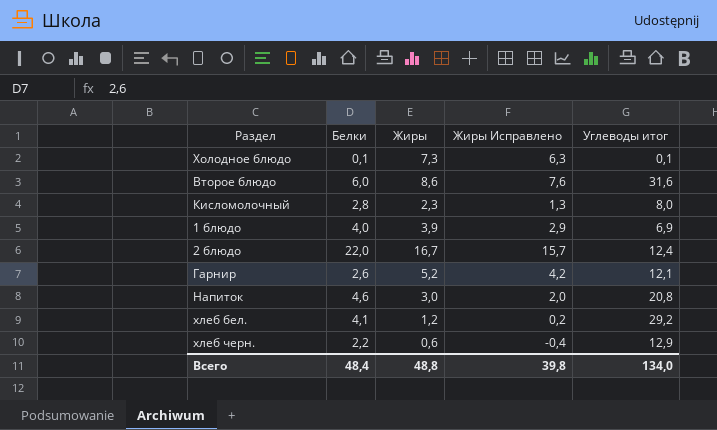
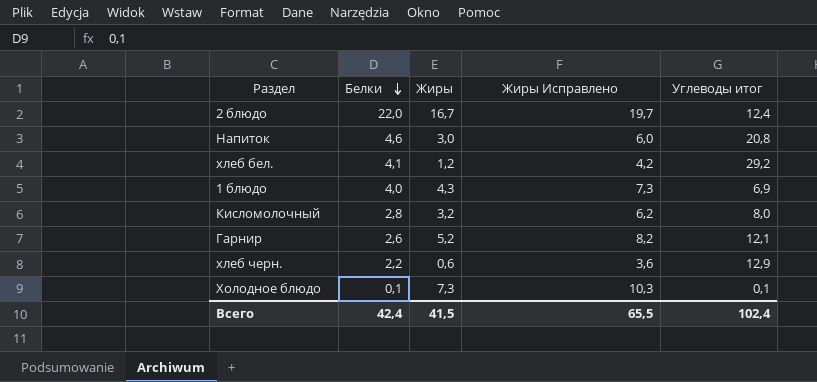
row order: none -> Белки descending
column Жиры Исправлено | formula: [Жиры] - 1 -> [Жиры] + 3
row Второе блюдо: 6,0 | 8,6 | 7,6 | 31,6 -> none
1 блюдо | Жиры: 3,9 -> 4,3
Кисломолочный | Жиры: 2,3 -> 3,2
Всего | Белки: 48,4 -> 42,4
Всего | Жиры: 48,8 -> 41,5
Всего | Жиры Исправлено: 39,8 -> 65,5
Всего | Углеводы итог: 134,0 -> 102,4

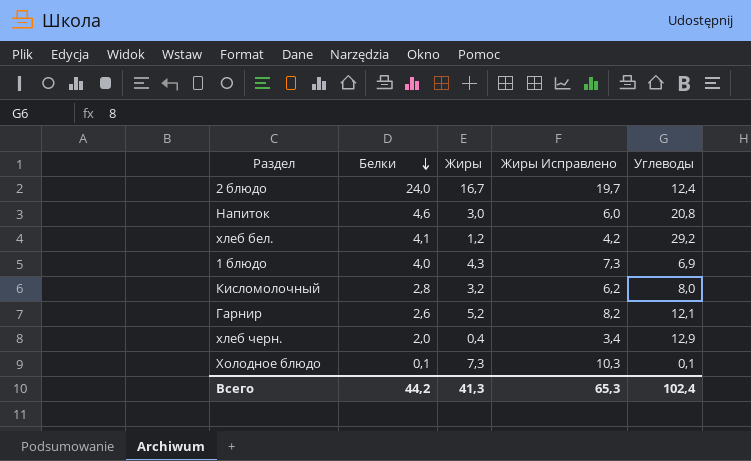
column name: Углеводы итог -> Углеводы
2 блюдо | Белки: 22,0 -> 24,0
хлеб черн. | Белки: 2,2 -> 2,0
хлеб черн. | Жиры: 0,6 -> 0,4
хлеб черн. | Жиры Исправлено: 3,6 -> 3,4
Всего | Белки: 42,4 -> 44,2
Всего | Жиры: 41,5 -> 41,3
Всего | Жиры Исправлено: 65,5 -> 65,3

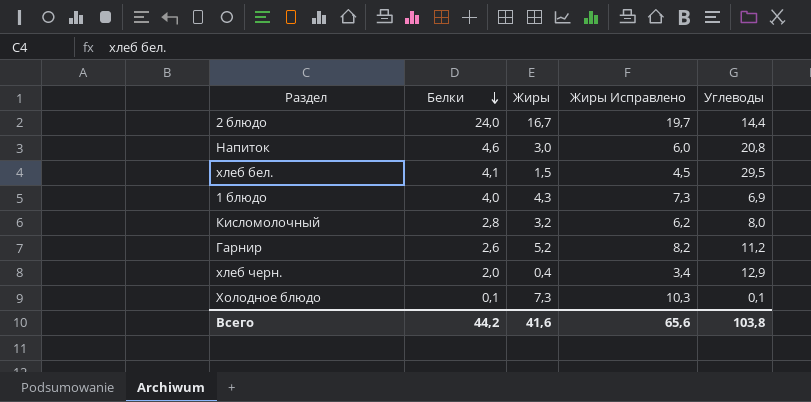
2 блюдо | Углеводы: 12,4 -> 14,4
хлеб бел. | Жиры: 1,2 -> 1,5
хлеб бел. | Жиры Исправлено: 4,2 -> 4,5
хлеб бел. | Углеводы: 29,2 -> 29,5
Гарнир | Углеводы: 12,1 -> 11,2
Всего | Жиры: 41,3 -> 41,6
Всего | Жиры Исправлено: 65,3 -> 65,6
Всего | Углеводы: 102,4 -> 103,8

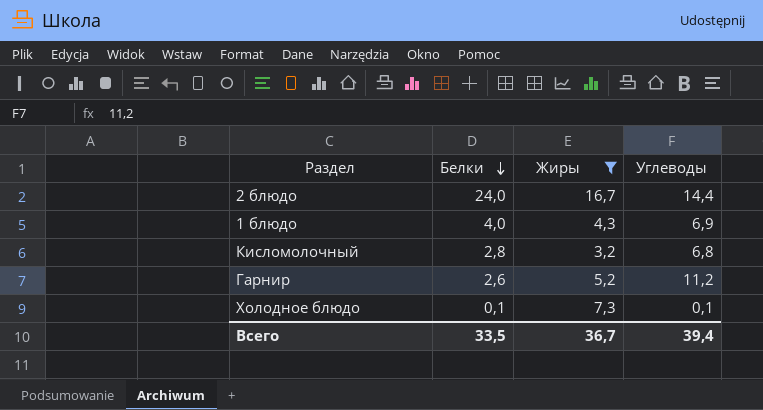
filter: none -> Жиры >= 3,2
column Жиры Исправлено | formula: [Жиры] + 3 -> none
Кисломолочный | Углеводы: 8,0 -> 6,8
Всего | Белки: 44,2 -> 33,5
Всего | Жиры: 41,6 -> 36,7
Всего | Углеводы: 103,8 -> 39,4

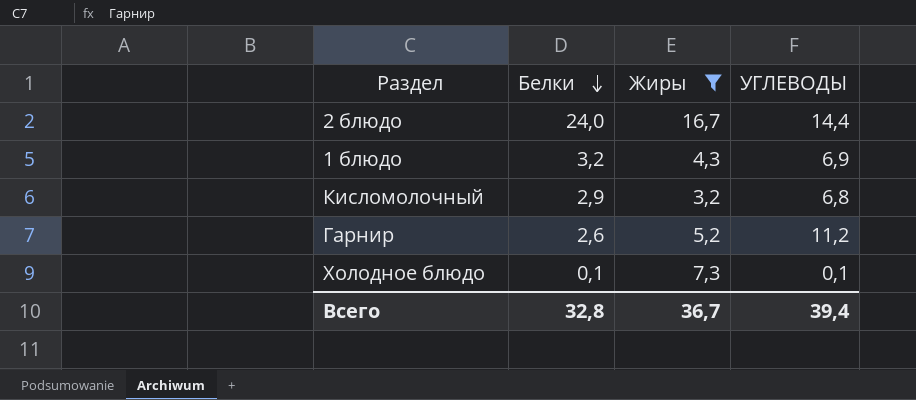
column name: Углеводы -> УГЛЕВОДЫ
1 блюдо | Белки: 4,0 -> 3,2
Кисломолочный | Белки: 2,8 -> 2,9
Всего | Белки: 33,5 -> 32,8

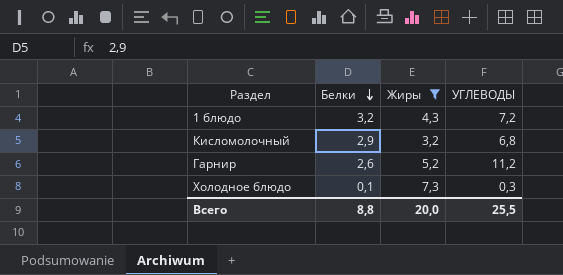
row 2 блюдо: 24,0 | 16,7 | 14,4 -> none
1 блюдо | УГЛЕВОДЫ: 6,9 -> 7,2
Холодное блюдо | УГЛЕВОДЫ: 0,1 -> 0,3
Всего | Белки: 32,8 -> 8,8
Всего | Жиры: 36,7 -> 20,0
Всего | УГЛЕВОДЫ: 39,4 -> 25,5

